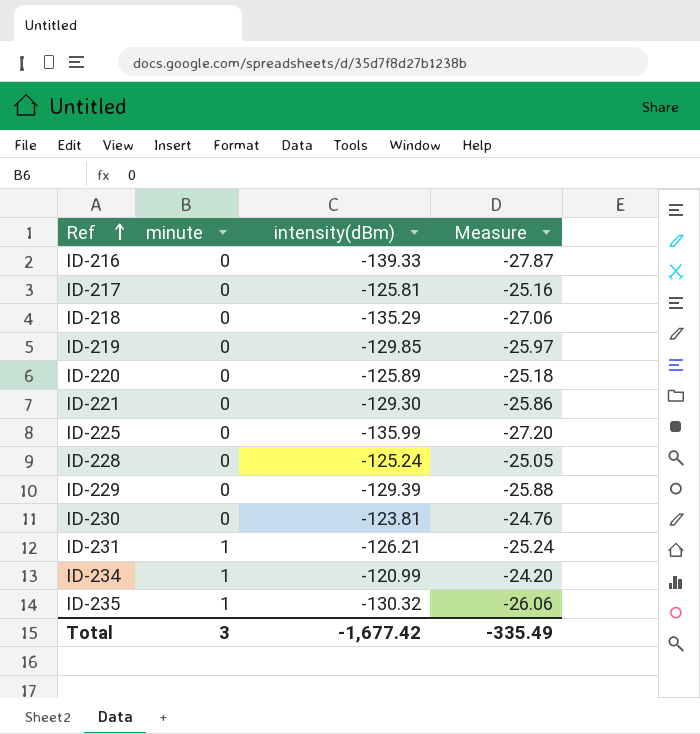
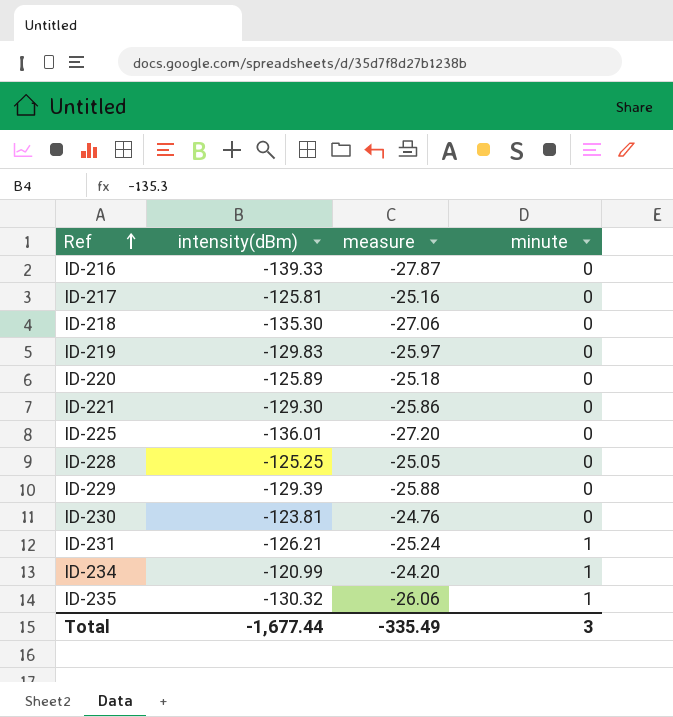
column name: Measure -> measure
column minute | position: 2 -> 4
ID-218 | intensity(dBm): -135.29 -> -135.30
ID-219 | intensity(dBm): -129.85 -> -129.83
ID-225 | intensity(dBm): -135.99 -> -136.01
ID-228 | intensity(dBm): -125.24 -> -125.25
Total | intensity(dBm): -1,677.42 -> -1,677.44

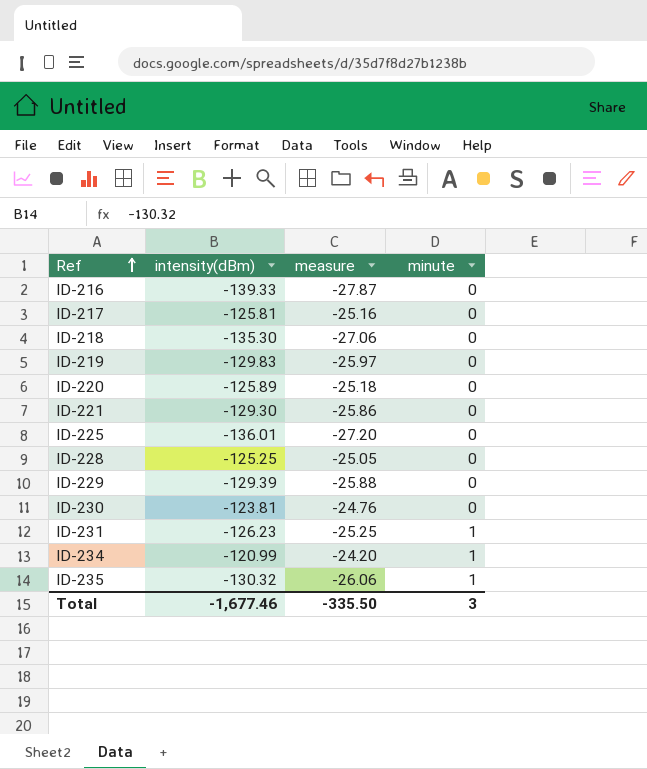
ID-231 | intensity(dBm): -126.21 -> -126.23
ID-231 | measure: -25.24 -> -25.25
Total | intensity(dBm): -1,677.44 -> -1,677.46
Total | measure: -335.49 -> -335.50

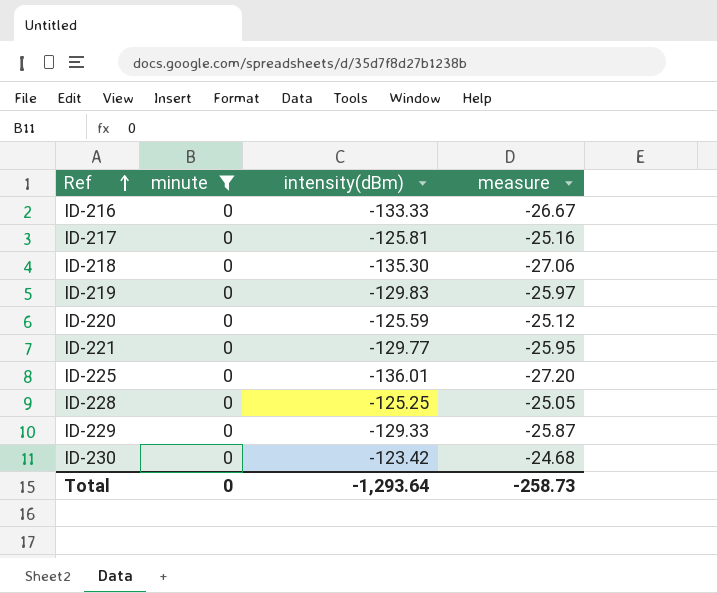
filter: none -> minute = 0
column minute | position: 4 -> 2
ID-216 | intensity(dBm): -139.33 -> -133.33
ID-216 | measure: -27.87 -> -26.67
ID-220 | intensity(dBm): -125.89 -> -125.59
ID-220 | measure: -25.18 -> -25.12
ID-221 | intensity(dBm): -129.30 -> -129.77
ID-221 | measure: -25.86 -> -25.95
ID-229 | intensity(dBm): -129.39 -> -129.33
ID-229 | measure: -25.88 -> -25.87
ID-230 | intensity(dBm): -123.81 -> -123.42
ID-230 | measure: -24.76 -> -24.68
Total | minute: 3 -> 0
Total | intensity(dBm): -1,677.46 -> -1,293.64
Total | measure: -335.50 -> -258.73

